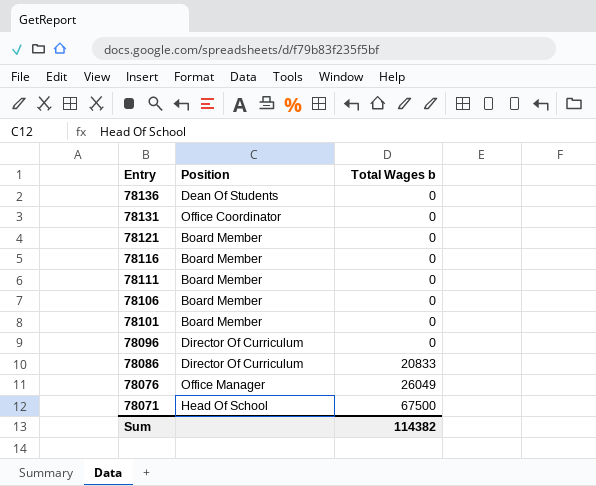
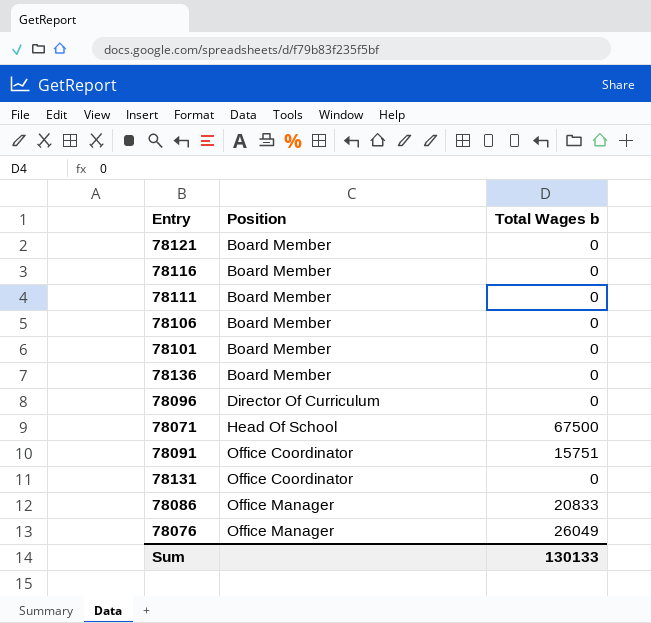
row order: Entry descending -> Position ascending
78136 | Position: Dean Of Students -> Board Member
row 78091: none -> Office Coordinator | 15751
78086 | Position: Director Of Curriculum -> Office Manager
Sum | Total Wages b: 114382 -> 130133

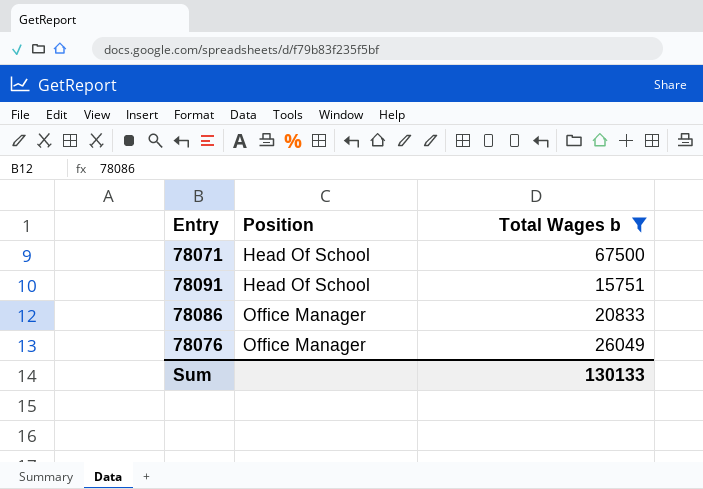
filter: none -> Total Wages b != 0
78091 | Position: Office Coordinator -> Head Of School

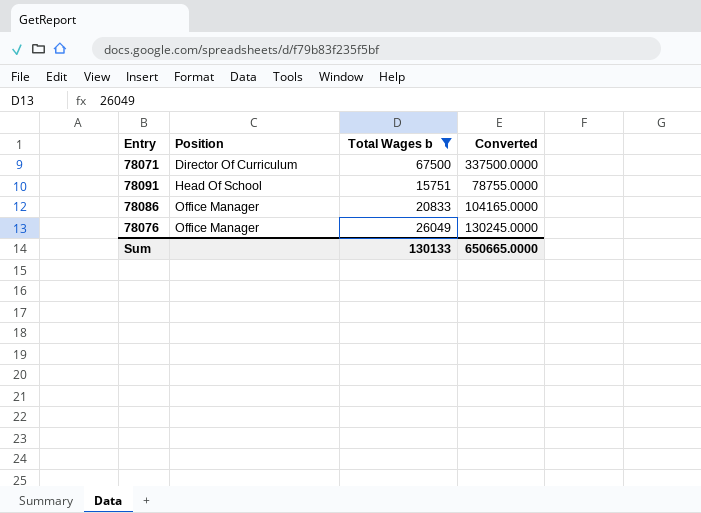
column Converted | formula: none -> [Total Wages b] * 5
78071 | Position: Head Of School -> Director Of Curriculum

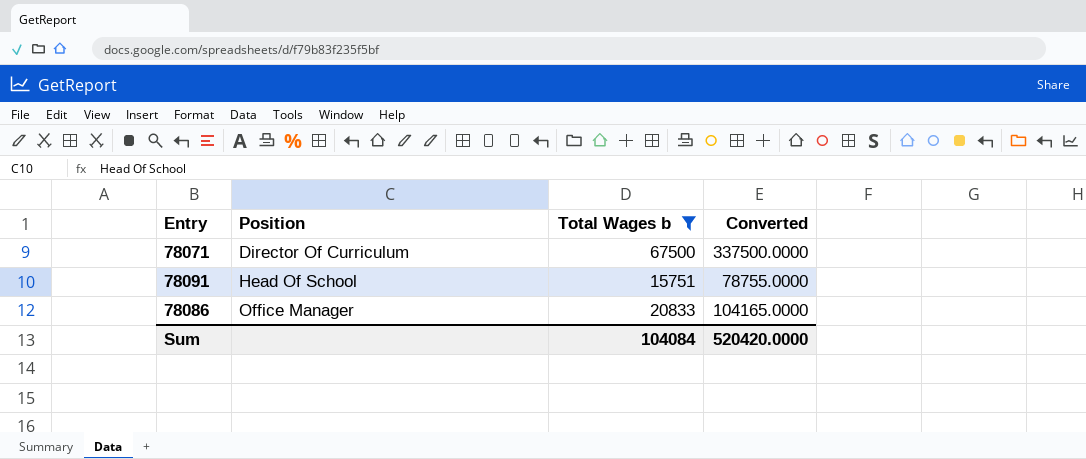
row 78076: Office Manager | 26049 | 130245.0000 -> none
Sum | Total Wages b: 130133 -> 104084
Sum | Converted: 650665.0000 -> 520420.0000

